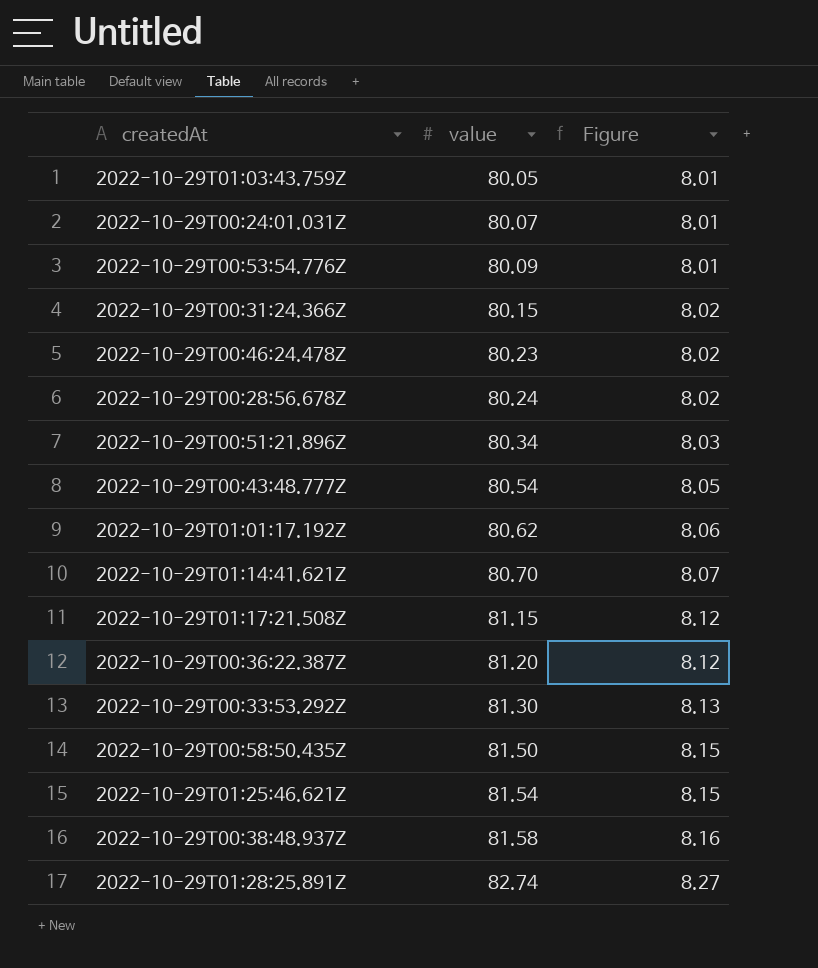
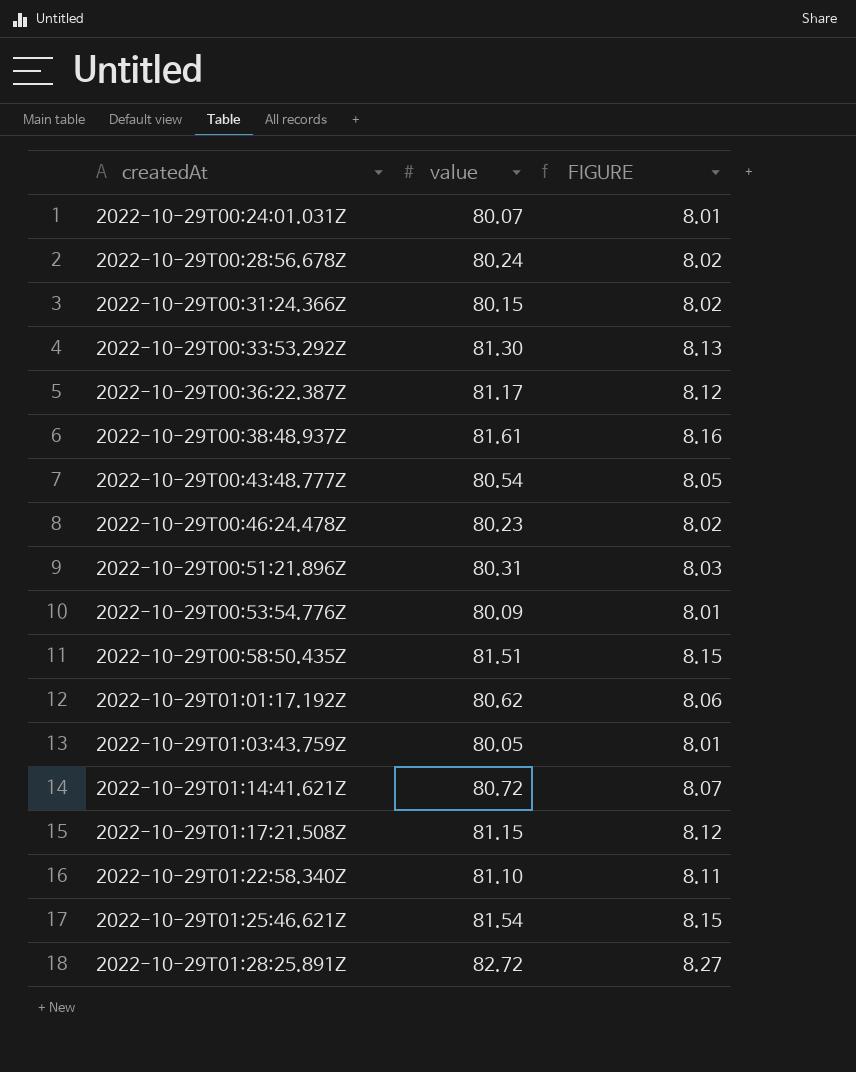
row order: value ascending -> createdAt ascending
column name: Figure -> FIGURE
2022-10-29T00:36:22.387Z | value: 81.20 -> 81.17
2022-10-29T00:38:48.937Z | value: 81.58 -> 81.61
2022-10-29T00:51:21.896Z | value: 80.34 -> 80.31
2022-10-29T00:58:50.435Z | value: 81.50 -> 81.51
2022-10-29T01:14:41.621Z | value: 80.70 -> 80.72
row 2022-10-29T01:22:58.340Z: none -> 81.10 | 8.11
2022-10-29T01:28:25.891Z | value: 82.74 -> 82.72

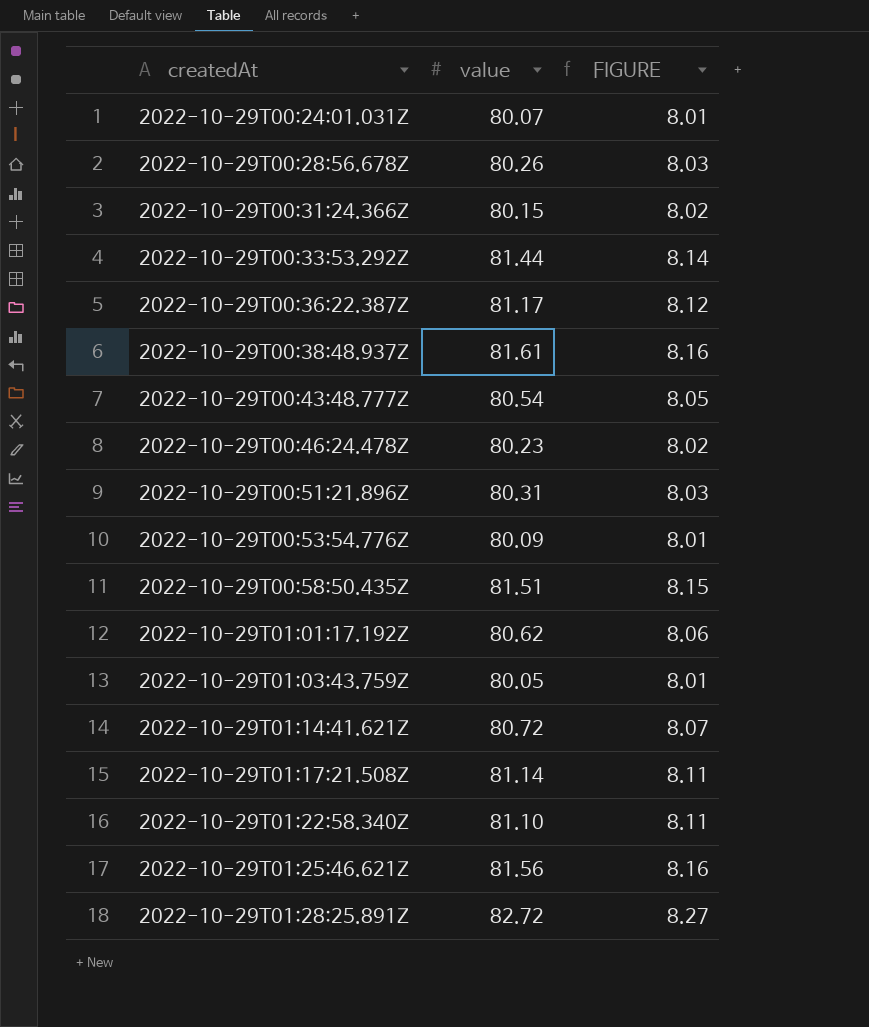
2022-10-29T00:28:56.678Z | value: 80.24 -> 80.26
2022-10-29T00:28:56.678Z | FIGURE: 8.02 -> 8.03
2022-10-29T00:33:53.292Z | value: 81.30 -> 81.44
2022-10-29T00:33:53.292Z | FIGURE: 8.13 -> 8.14
2022-10-29T01:17:21.508Z | value: 81.15 -> 81.14
2022-10-29T01:17:21.508Z | FIGURE: 8.12 -> 8.11
2022-10-29T01:25:46.621Z | value: 81.54 -> 81.56
2022-10-29T01:25:46.621Z | FIGURE: 8.15 -> 8.16

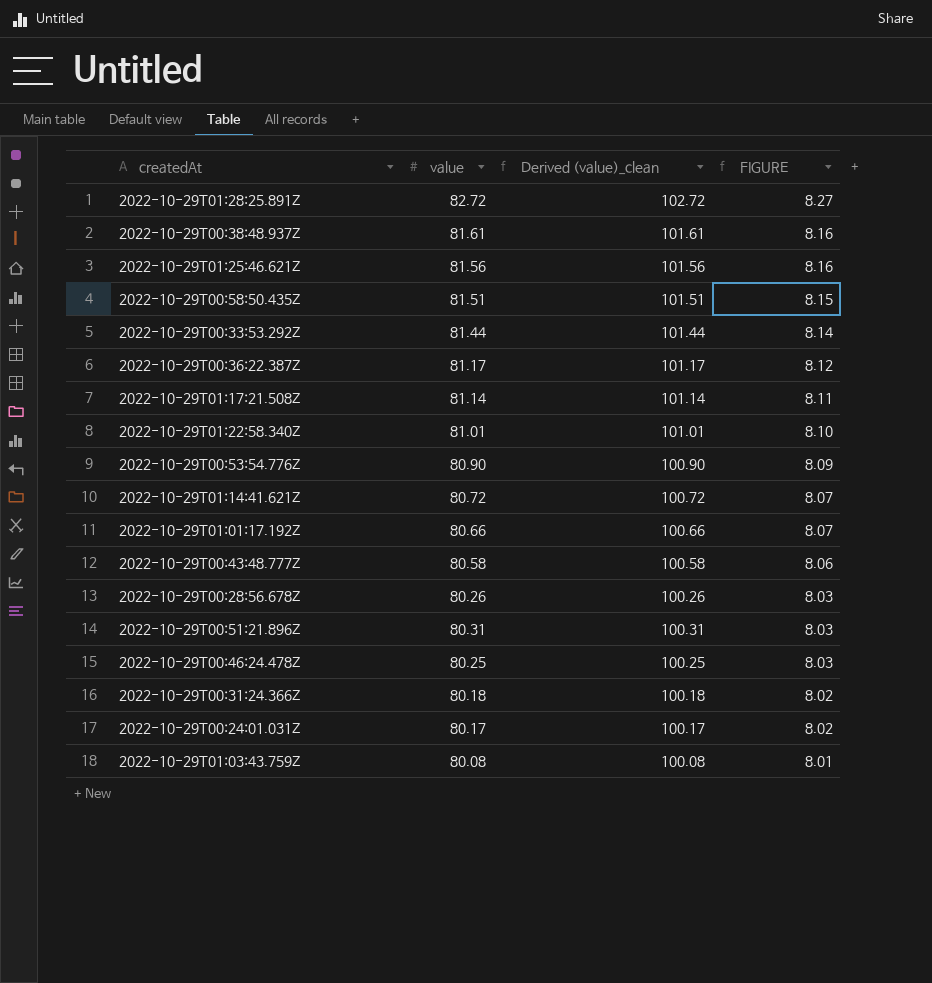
row order: createdAt ascending -> FIGURE descending
column Derived (value)_clean | formula: none -> [value] + 20
2022-10-29T01:22:58.340Z | value: 81.10 -> 81.01
2022-10-29T01:22:58.340Z | FIGURE: 8.11 -> 8.10
2022-10-29T00:53:54.776Z | value: 80.09 -> 80.90
2022-10-29T00:53:54.776Z | FIGURE: 8.01 -> 8.09
2022-10-29T01:01:17.192Z | value: 80.62 -> 80.66
2022-10-29T01:01:17.192Z | FIGURE: 8.06 -> 8.07
2022-10-29T00:43:48.777Z | value: 80.54 -> 80.58
2022-10-29T00:43:48.777Z | FIGURE: 8.05 -> 8.06
2022-10-29T00:46:24.478Z | value: 80.23 -> 80.25
2022-10-29T00:46:24.478Z | FIGURE: 8.02 -> 8.03
2022-10-29T00:31:24.366Z | value: 80.15 -> 80.18
2022-10-29T00:24:01.031Z | value: 80.07 -> 80.17
2022-10-29T00:24:01.031Z | FIGURE: 8.01 -> 8.02
2022-10-29T01:03:43.759Z | value: 80.05 -> 80.08

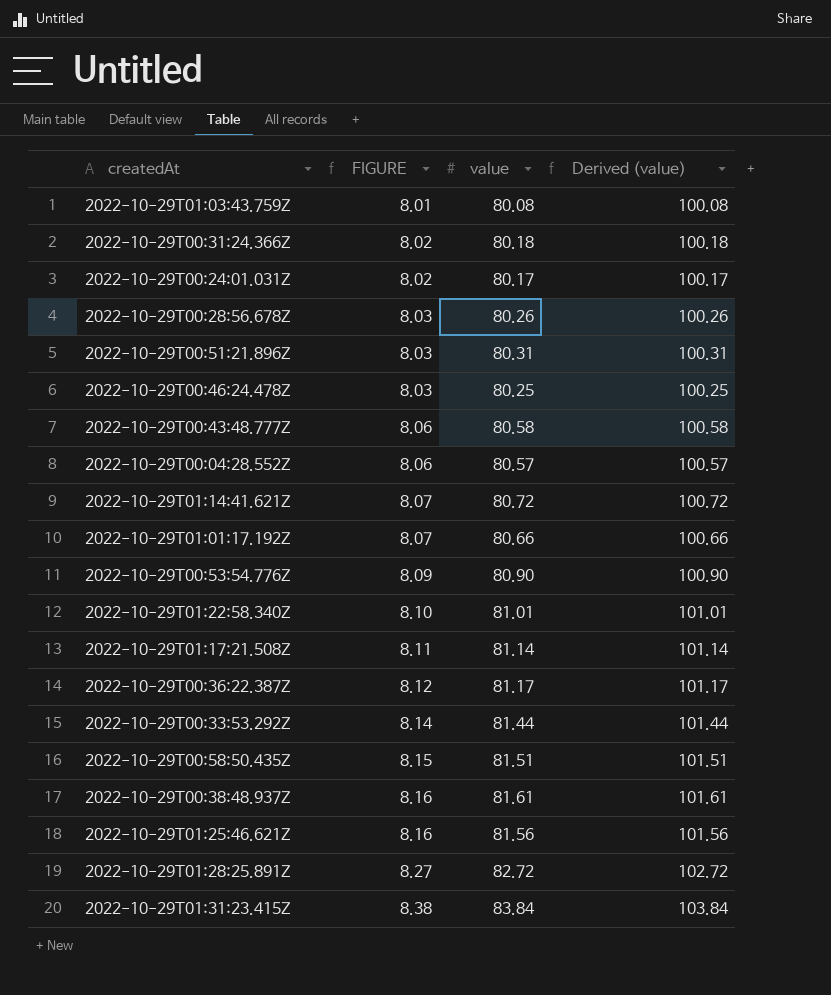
row order: FIGURE descending -> FIGURE ascending
column FIGURE | position: 4 -> 2
column name: Derived (value)_clean -> Derived (value)
row 2022-10-29T00:04:28.552Z: none -> 8.06 | 80.57 | 100.57
row 2022-10-29T01:31:23.415Z: none -> 8.38 | 83.84 | 103.84

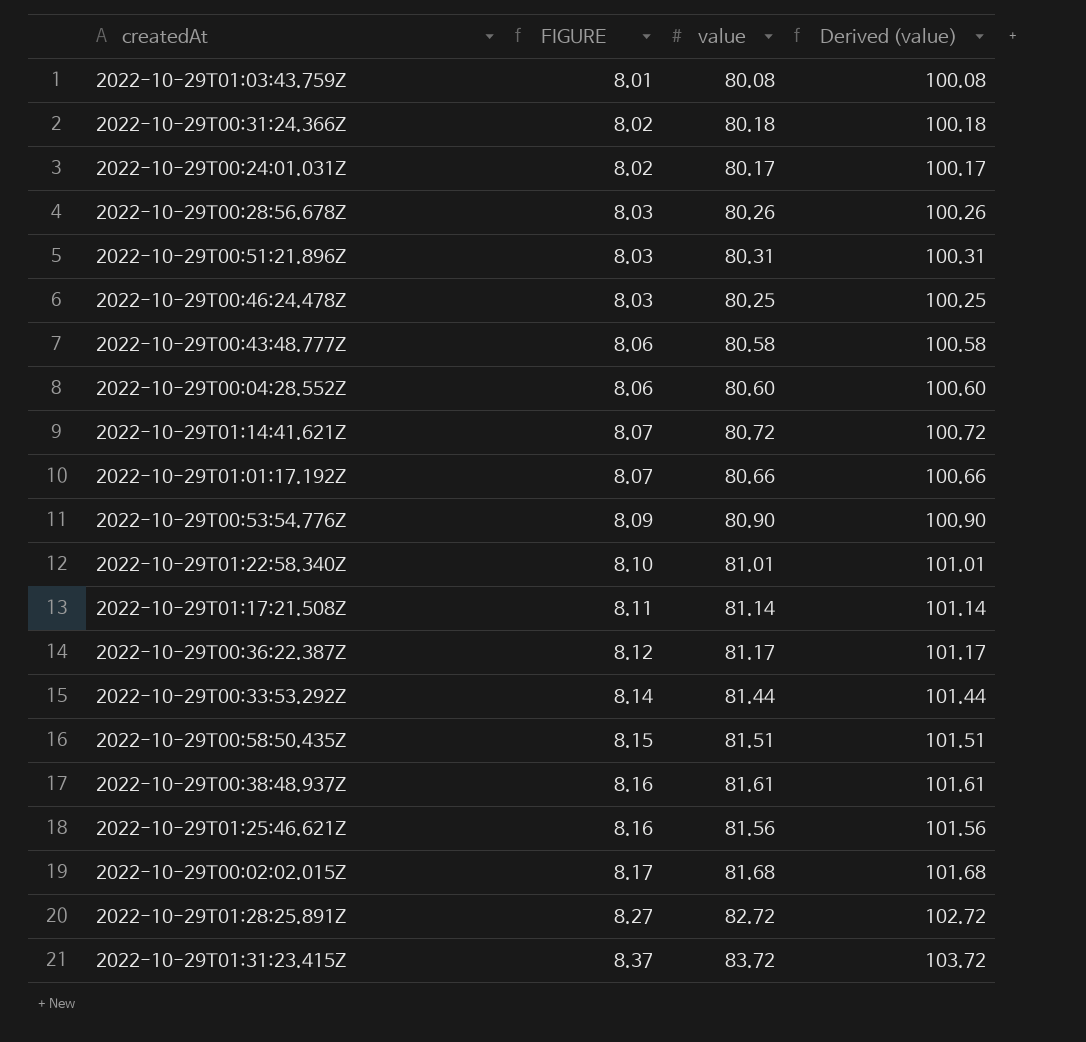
2022-10-29T00:04:28.552Z | value: 80.57 -> 80.60
2022-10-29T00:04:28.552Z | Derived (value): 100.57 -> 100.60
row 2022-10-29T00:02:02.015Z: none -> 8.17 | 81.68 | 101.68
2022-10-29T01:31:23.415Z | FIGURE: 8.38 -> 8.37
2022-10-29T01:31:23.415Z | value: 83.84 -> 83.72
2022-10-29T01:31:23.415Z | Derived (value): 103.84 -> 103.72

